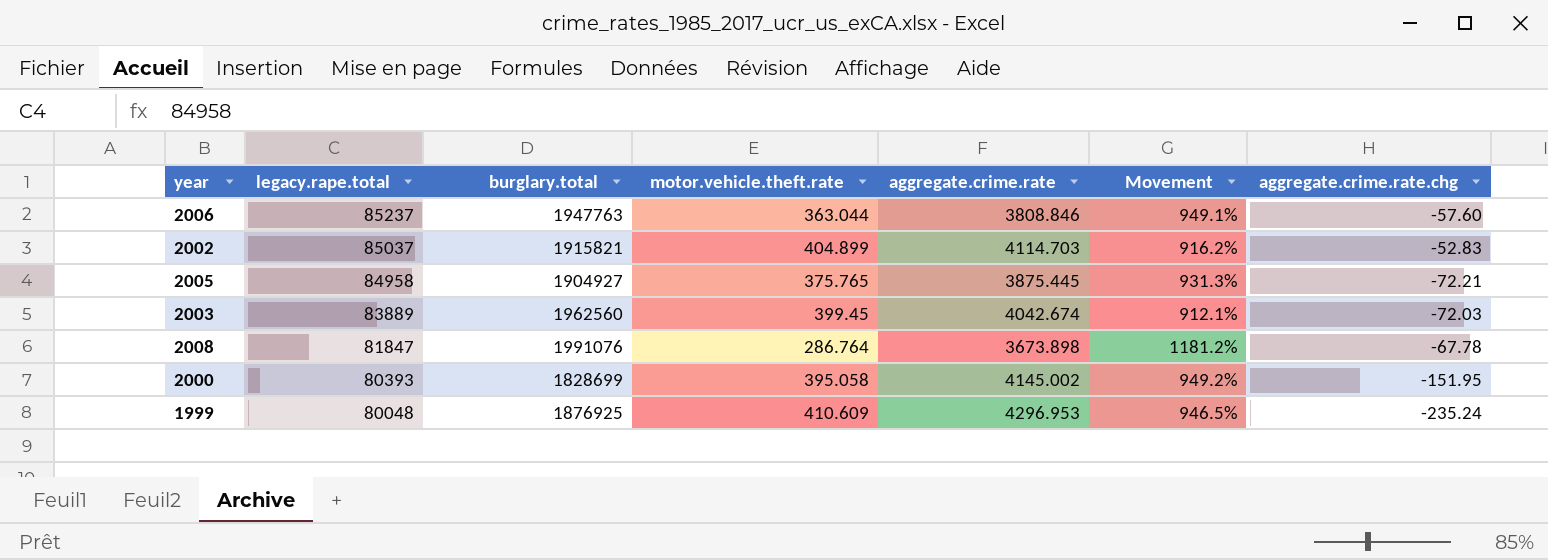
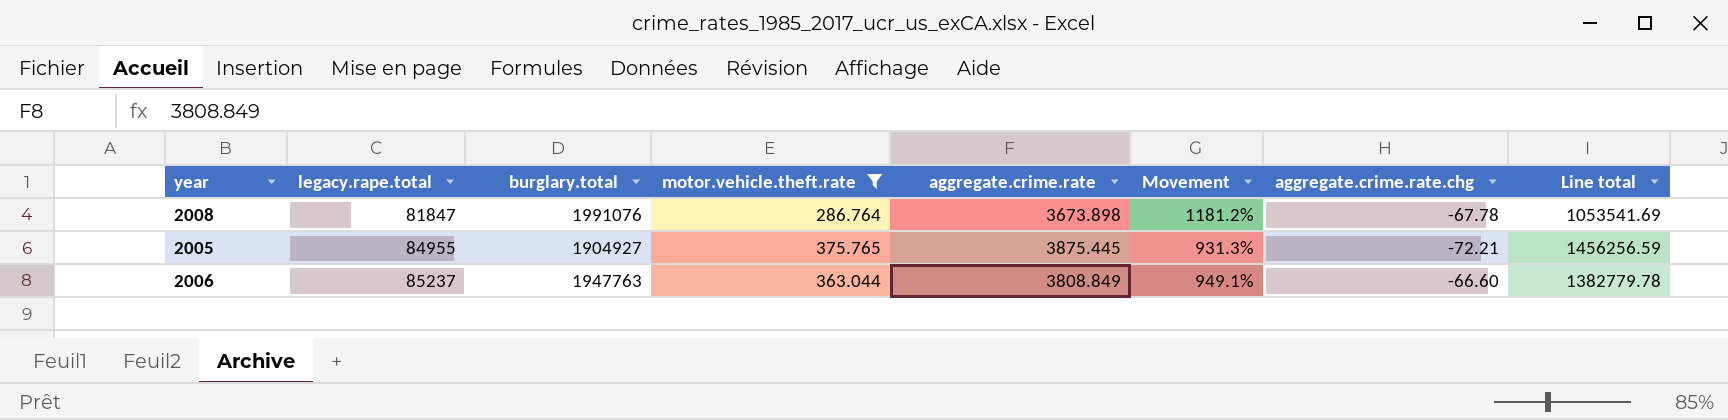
filter: none -> motor.vehicle.theft.rate <= 375.765
row order: legacy.rape.total descending -> legacy.rape.total ascending
column Line total | formula: none -> [motor.vehicle.theft.rate] * [aggregate.crime.rate]
2005 | legacy.rape.total: 84958 -> 84955
2006 | aggregate.crime.rate: 3808.846 -> 3808.849
2006 | aggregate.crime.rate.chg: -57.60 -> -66.60

